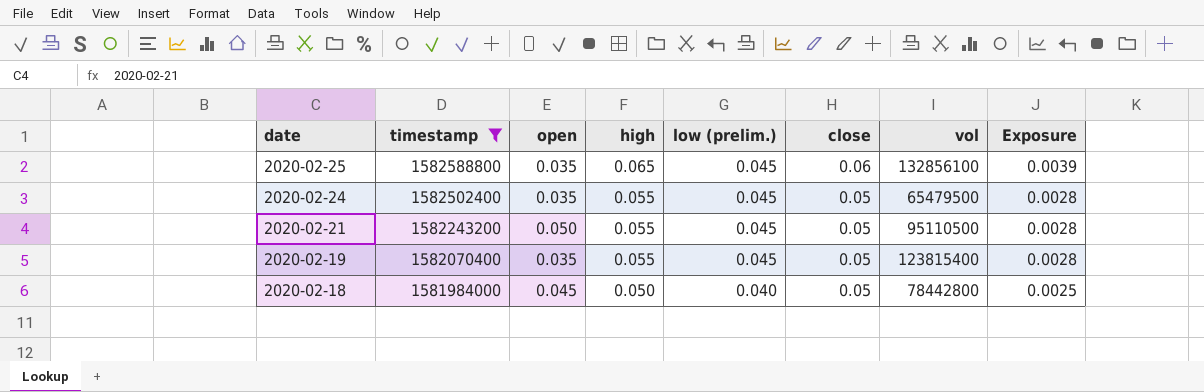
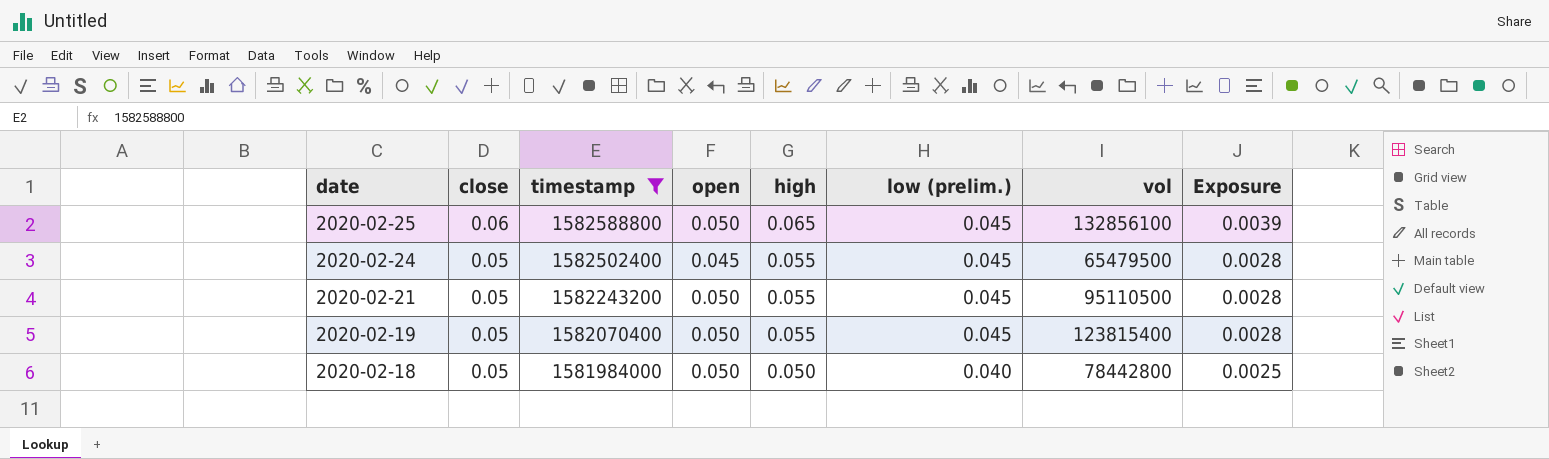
column close | position: 6 -> 2
2020-02-25 | open: 0.035 -> 0.050
2020-02-24 | open: 0.035 -> 0.045
2020-02-19 | open: 0.035 -> 0.050
2020-02-18 | open: 0.045 -> 0.050

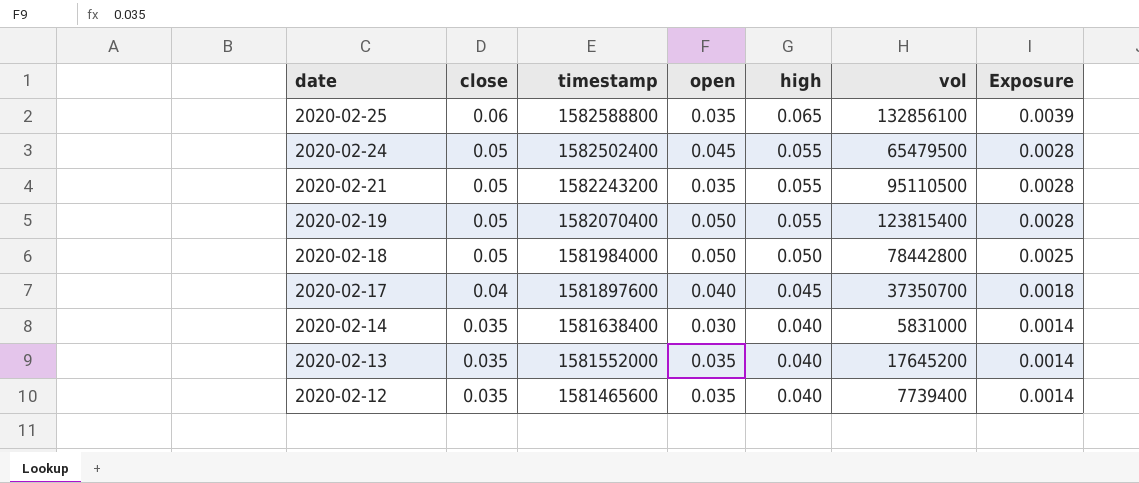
filter: timestamp >= 1581984000 -> none
column low (prelim.) | position: 6 -> none
2020-02-25 | open: 0.050 -> 0.035
2020-02-21 | open: 0.050 -> 0.035

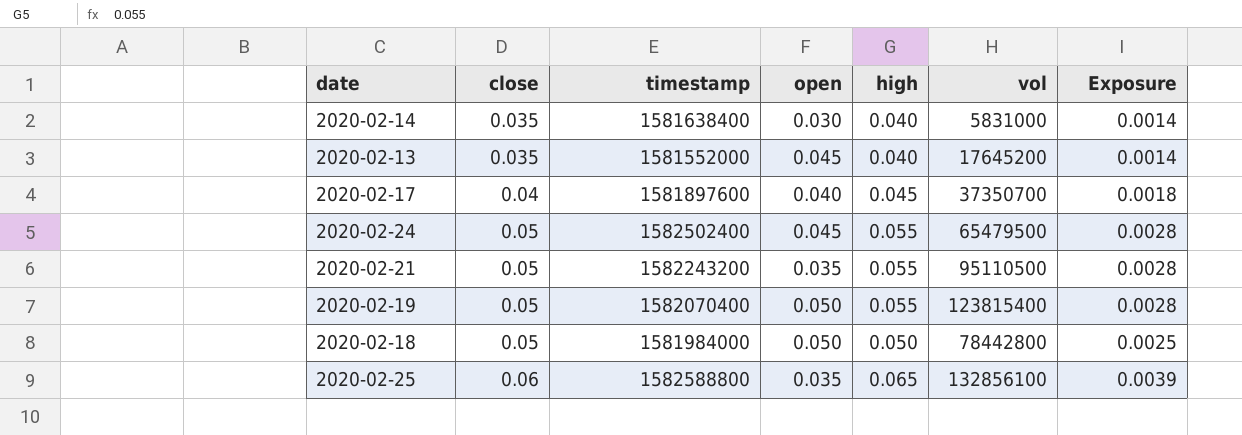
row order: date descending -> close ascending
row 2020-02-12: 0.035 | 1581465600 | 0.035 | 0.040 | 7739400 | 0.0014 -> none
2020-02-13 | open: 0.035 -> 0.045

